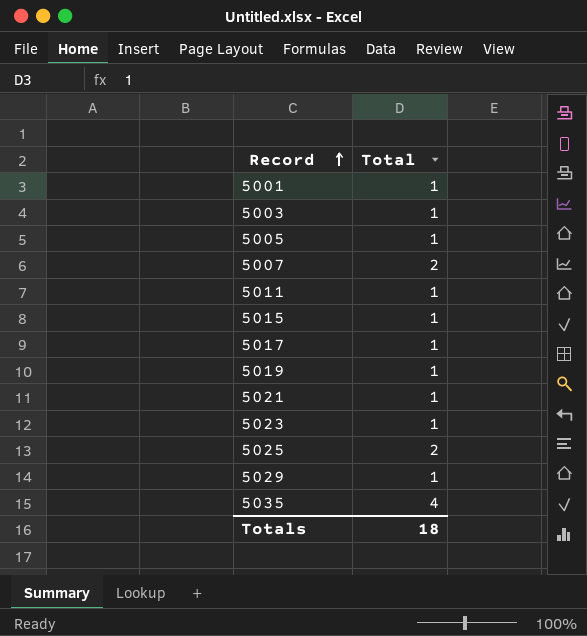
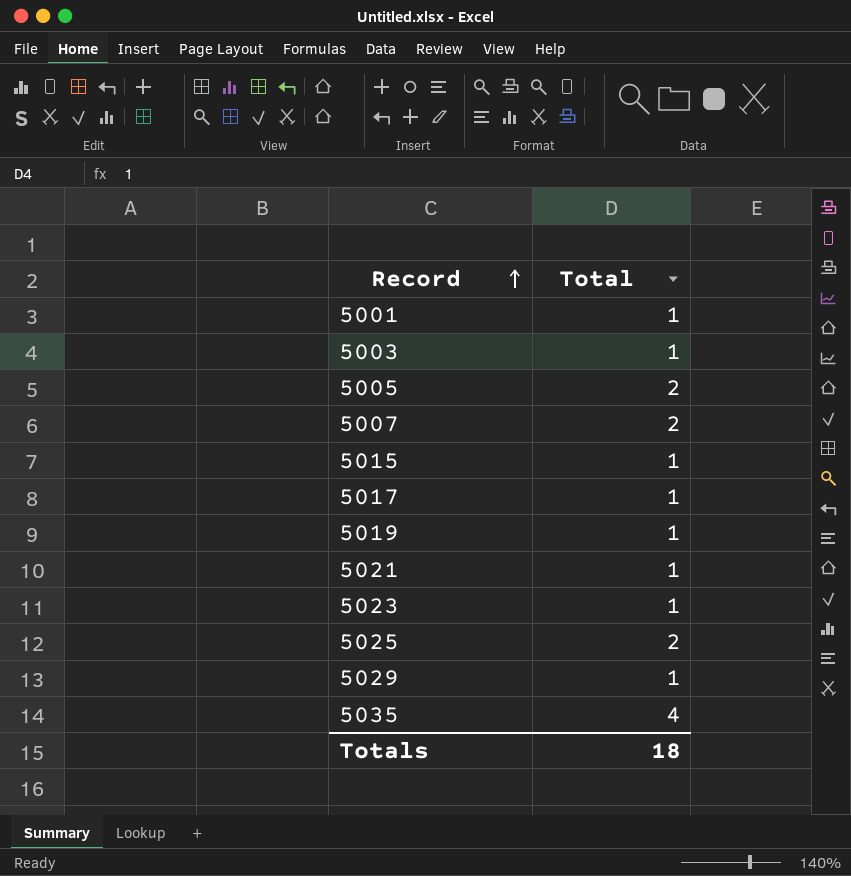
row 5011: 1 -> none
5005 | Total: 1 -> 2

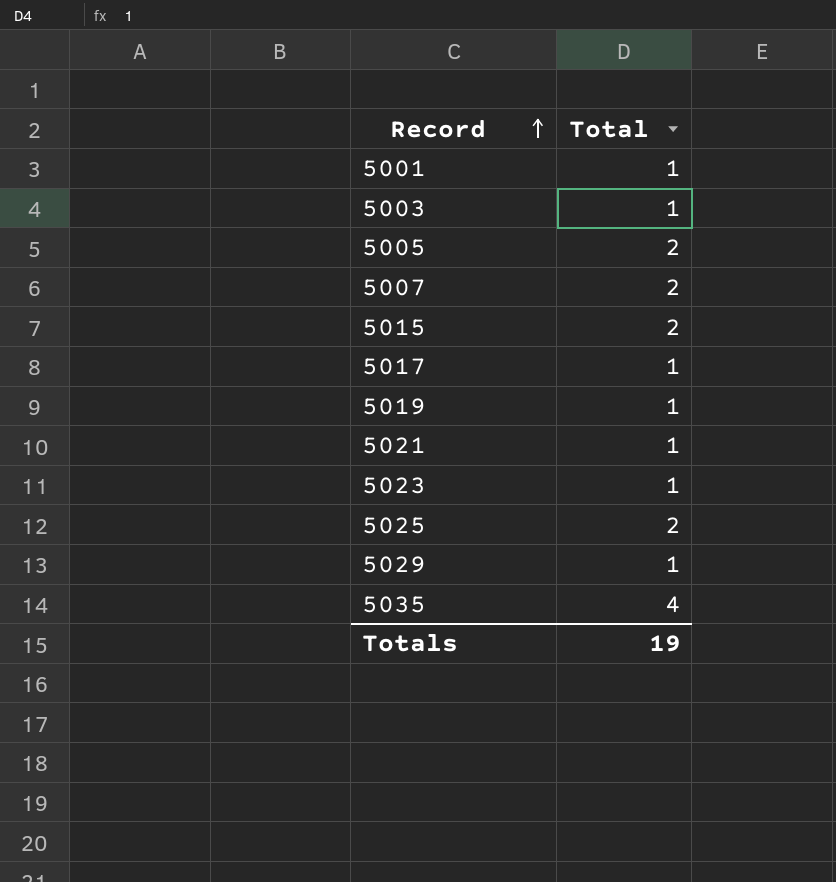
5015 | Total: 1 -> 2
Totals | Total: 18 -> 19

